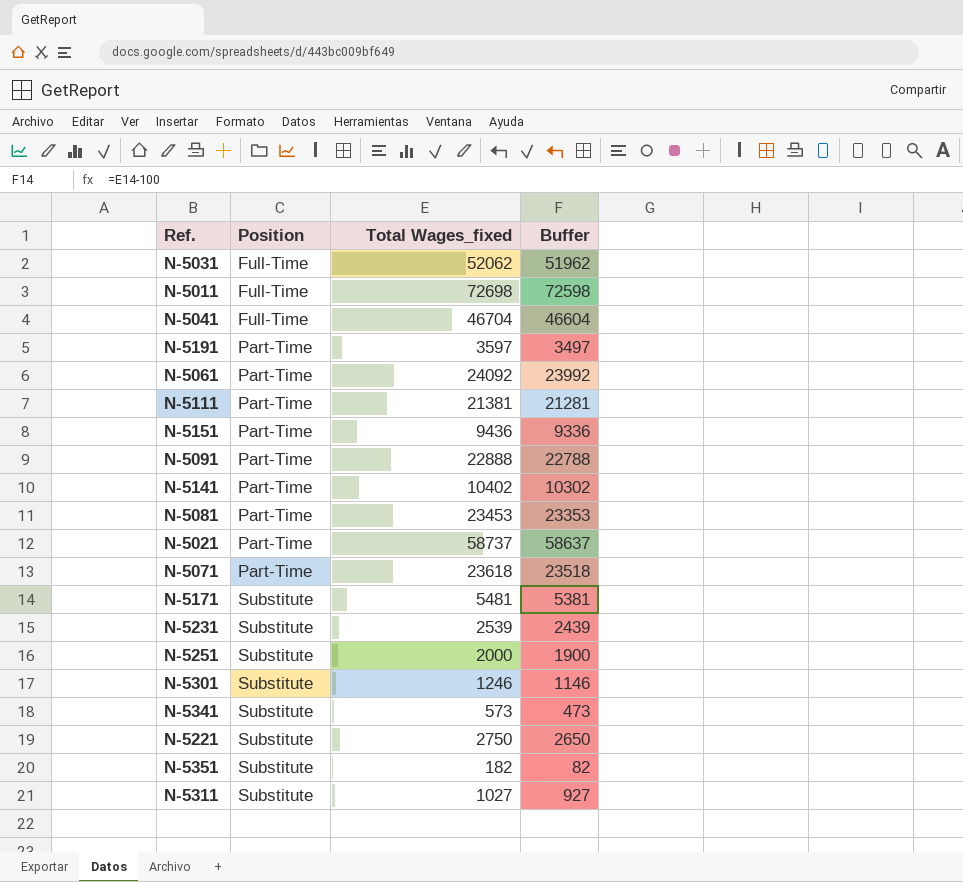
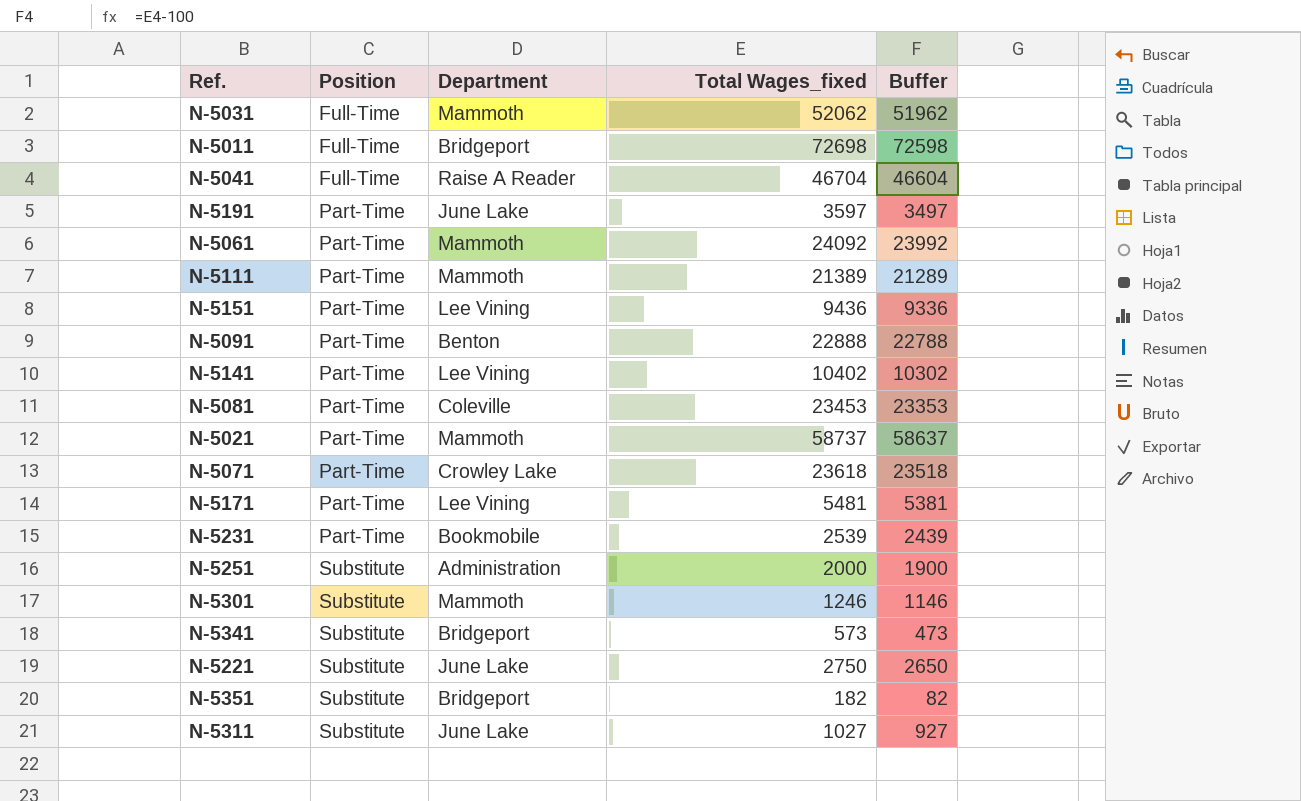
column Department | position: none -> 3
N-5111 | Total Wages_fixed: 21381 -> 21389
N-5111 | Buffer: 21281 -> 21289
N-5171 | Position: Substitute -> Part-Time
N-5231 | Position: Substitute -> Part-Time

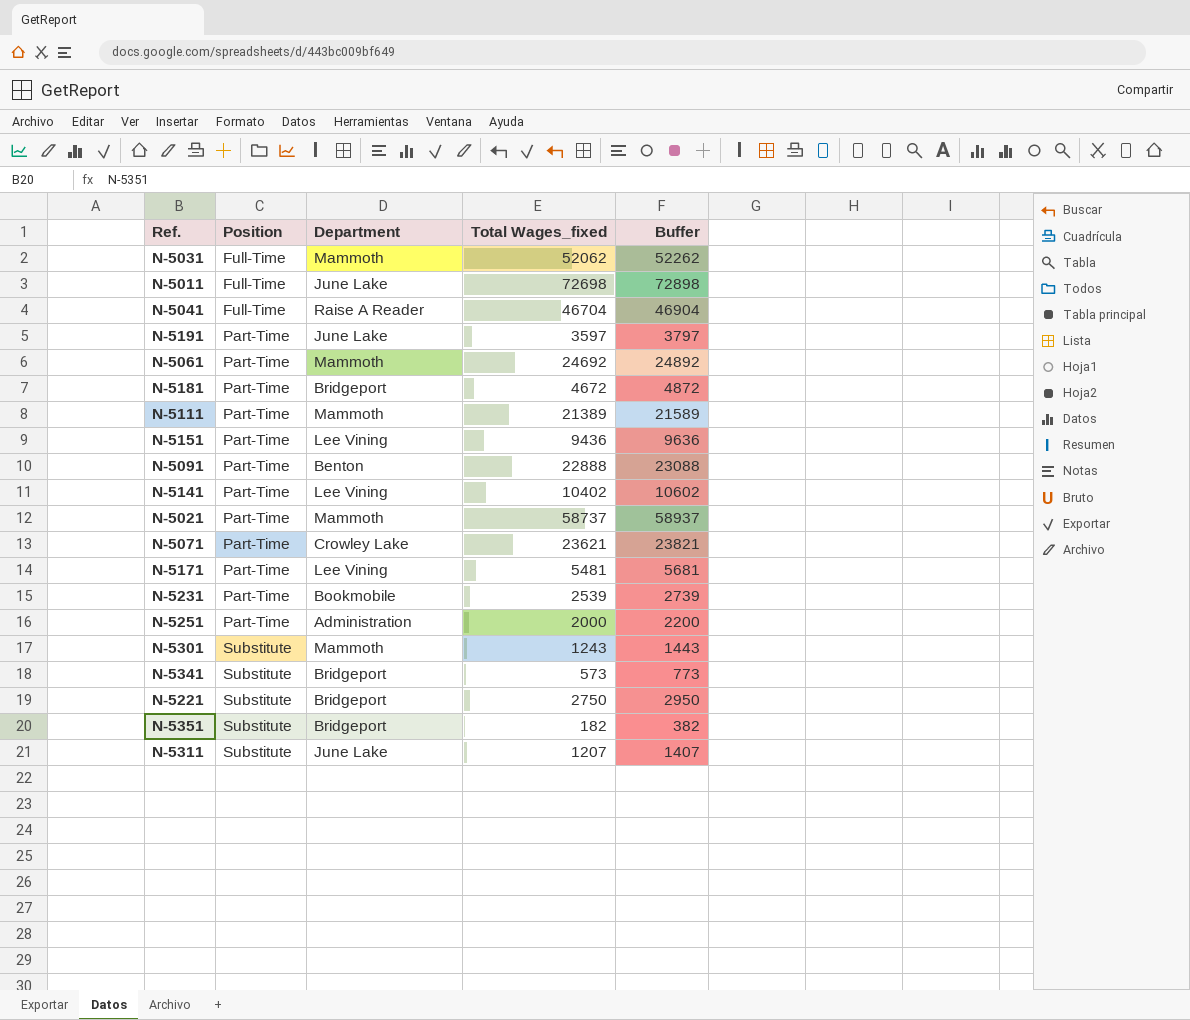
column Buffer | formula: [Total Wages_fixed] - 100 -> [Total Wages_fixed] + 200
row N-5081: Part-Time | Coleville | 23453 | 23353 -> none
N-5011 | Department: Bridgeport -> June Lake
N-5061 | Total Wages_fixed: 24092 -> 24692
row N-5181: none -> Part-Time | Bridgeport | 4672 | 4872
N-5071 | Total Wages_fixed: 23618 -> 23621
N-5251 | Position: Substitute -> Part-Time
N-5301 | Total Wages_fixed: 1246 -> 1243
N-5221 | Department: June Lake -> Bridgeport
N-5311 | Total Wages_fixed: 1027 -> 1207

